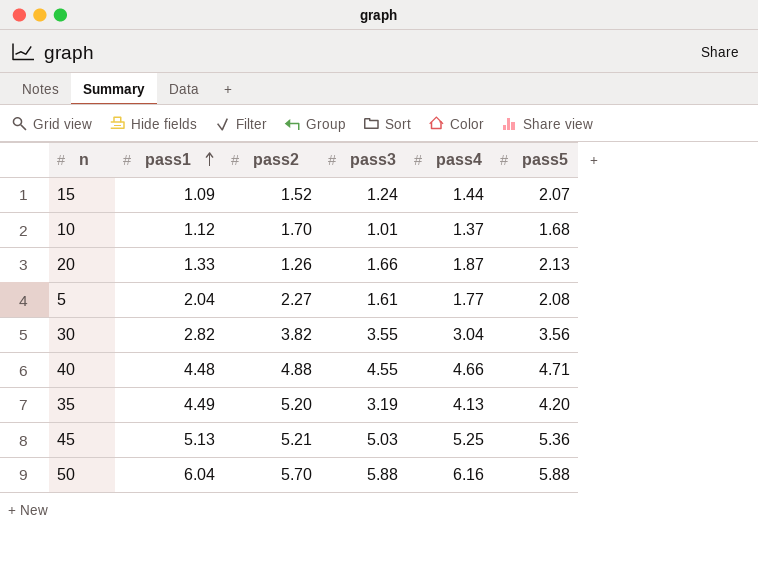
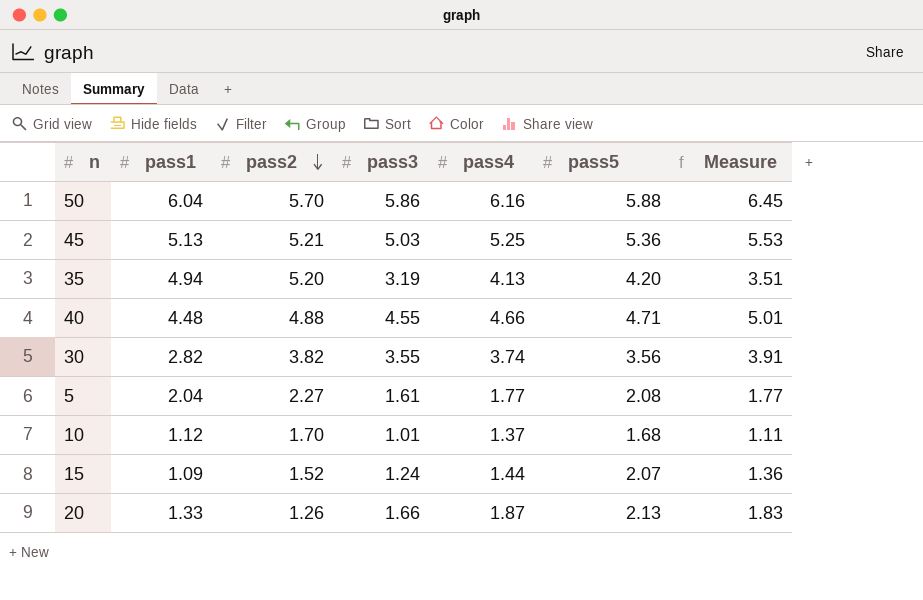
row order: pass1 ascending -> pass2 descending
column Measure | formula: none -> [pass3] * 1.1
50 | pass3: 5.88 -> 5.86
35 | pass1: 4.49 -> 4.94
30 | pass4: 3.04 -> 3.74

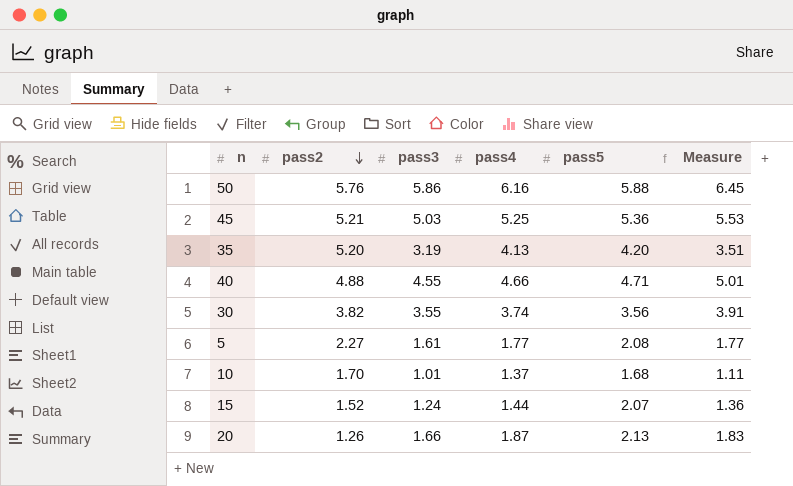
column pass1 | position: 2 -> none
50 | pass2: 5.70 -> 5.76

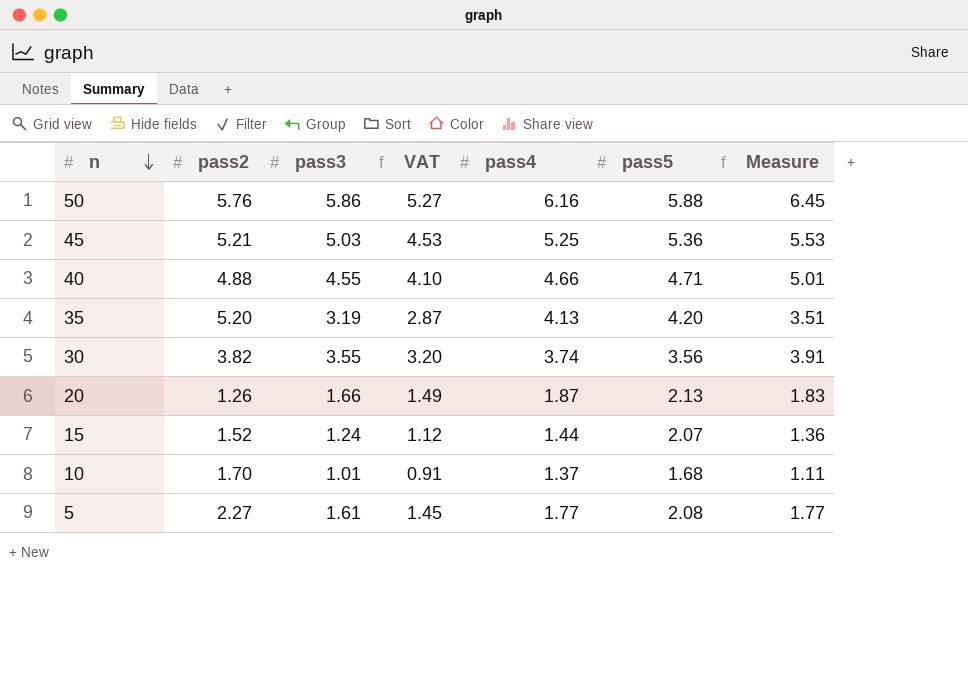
row order: pass2 descending -> n descending
column VAT | formula: none -> [pass3] * 0.9

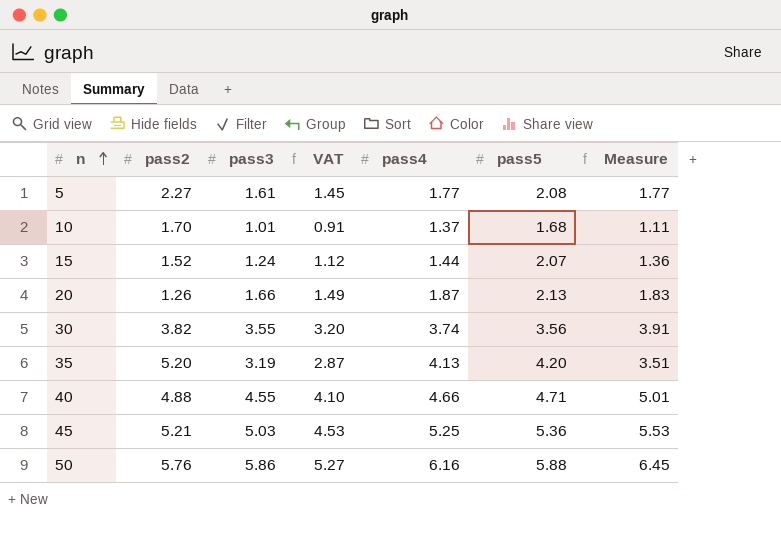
row order: n descending -> n ascending

